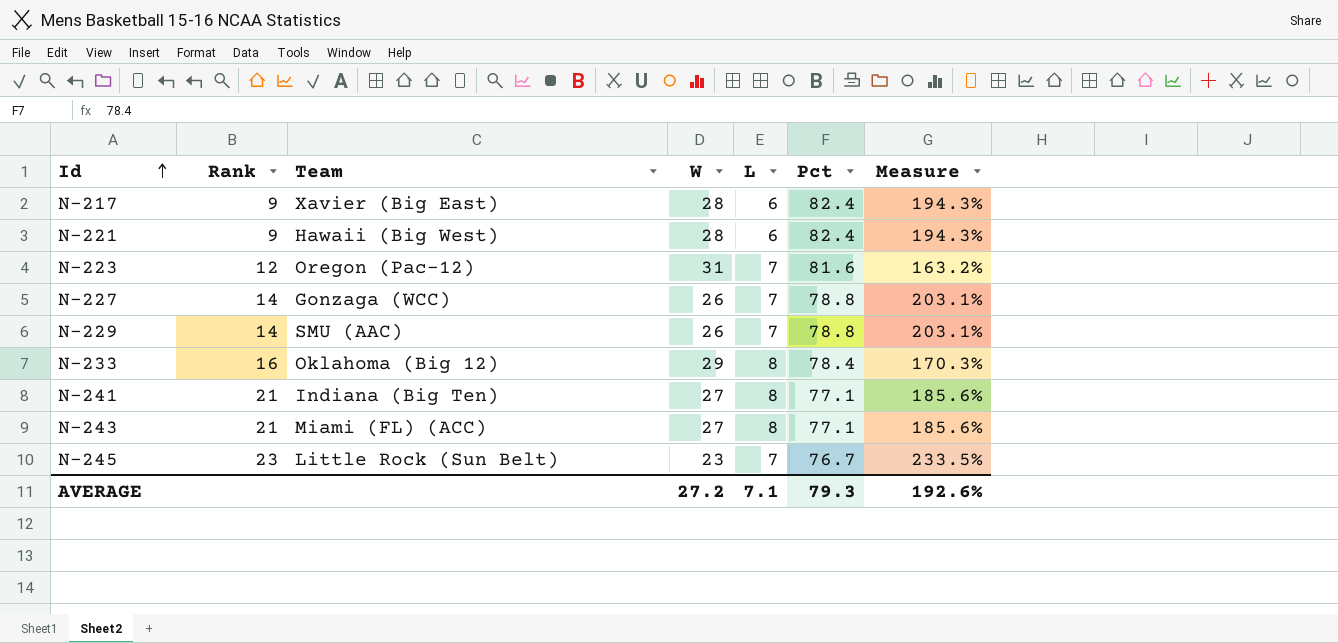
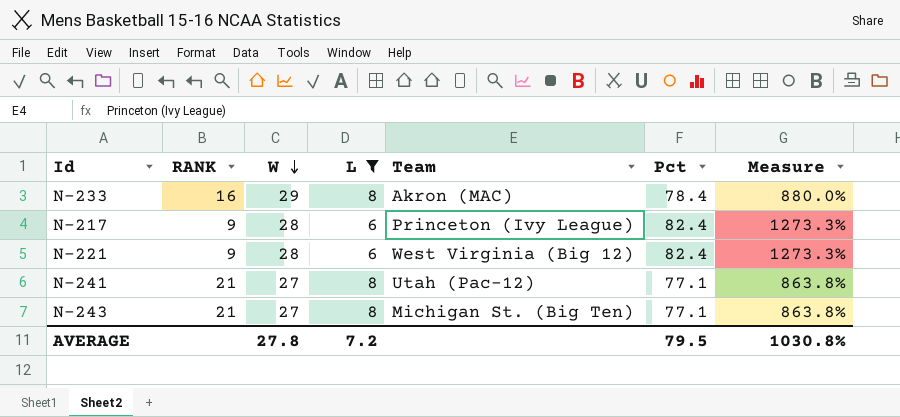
filter: none -> L != 7
row order: Id ascending -> W descending
column name: Rank -> RANK
column Team | position: 3 -> 5
column Measure | formula: ([Pct] - [W]) / [W] -> ([Pct] - [L]) / [L]
N-233 | Team: Oklahoma (Big 12) -> Akron (MAC)
N-217 | Team: Xavier (Big East) -> Princeton (Ivy League)
N-221 | Team: Hawaii (Big West) -> West Virginia (Big 12)
N-241 | Team: Indiana (Big Ten) -> Utah (Pac-12)
N-243 | Team: Miami (FL) (ACC) -> Michigan St. (Big Ten)
AVERAGE | W: 27.2 -> 27.8
AVERAGE | L: 7.1 -> 7.2
AVERAGE | Pct: 79.3 -> 79.5
AVERAGE | Measure: 192.6% -> 1030.8%

